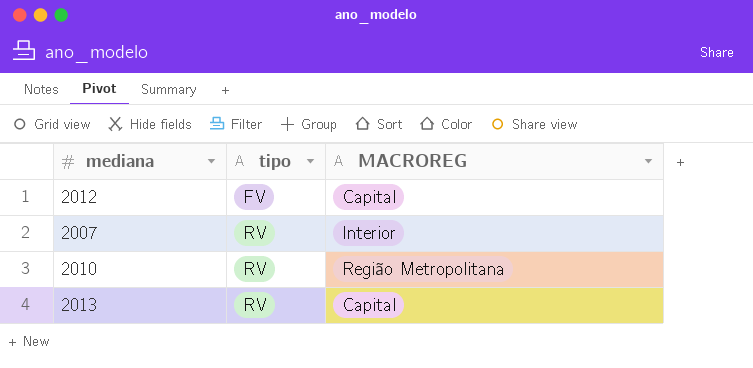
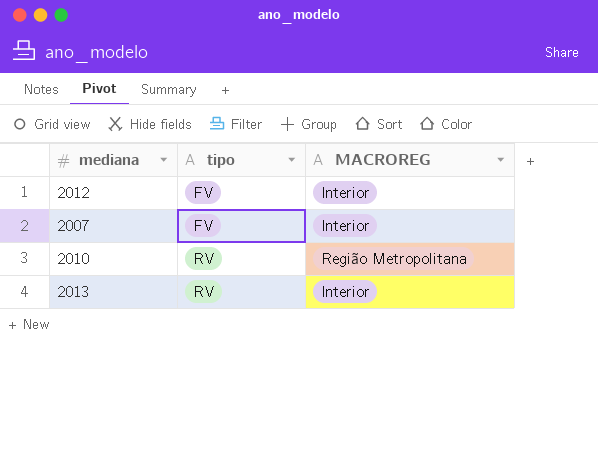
2012 | MACROREG: Capital -> Interior
2007 | tipo: RV -> FV
2013 | MACROREG: Capital -> Interior

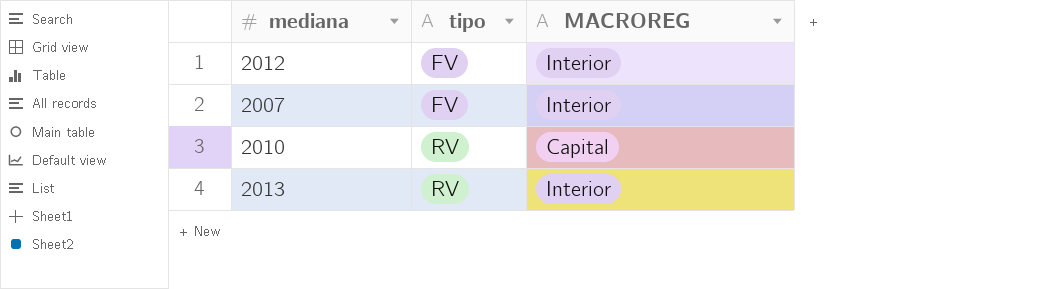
2010 | MACROREG: Região Metropolitana -> Capital

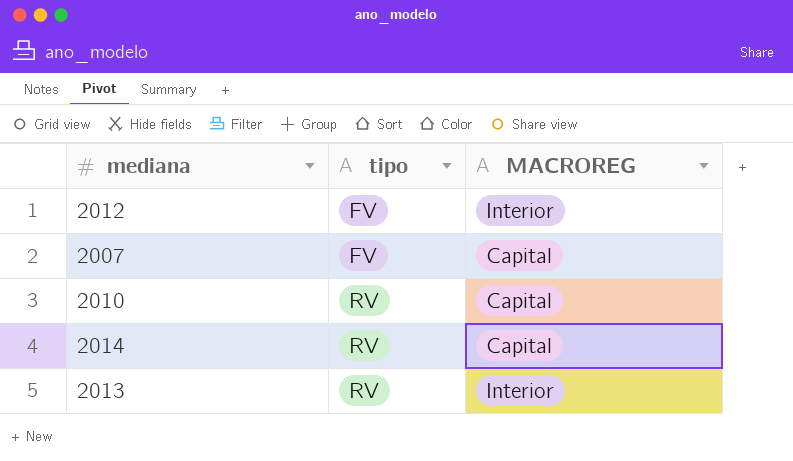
2007 | MACROREG: Interior -> Capital
row 2014: none -> RV | Capital

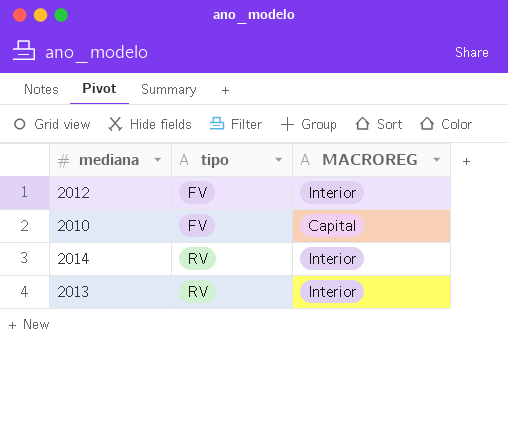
row 2007: FV | Capital -> none
2010 | tipo: RV -> FV
2014 | MACROREG: Capital -> Interior

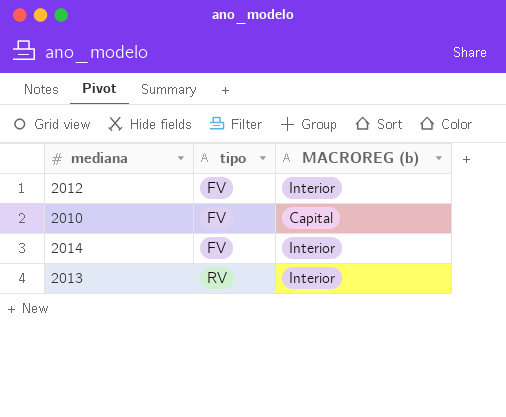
column name: MACROREG -> MACROREG (b)
2014 | tipo: RV -> FV

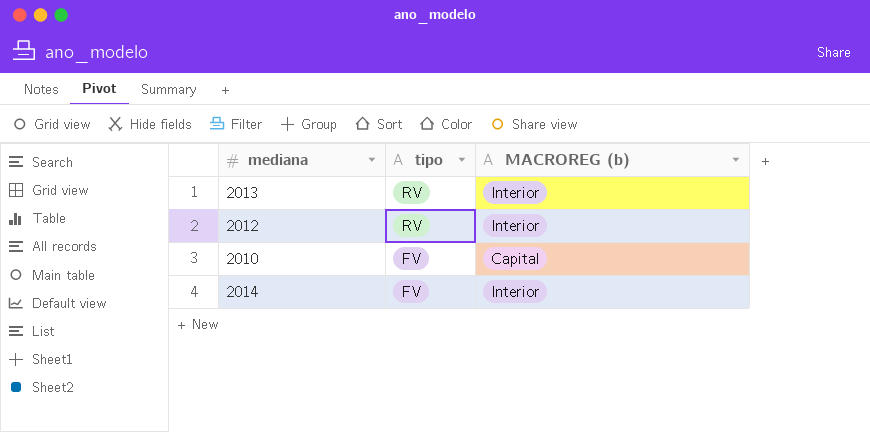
row order: tipo ascending -> tipo descending
2012 | tipo: FV -> RV

